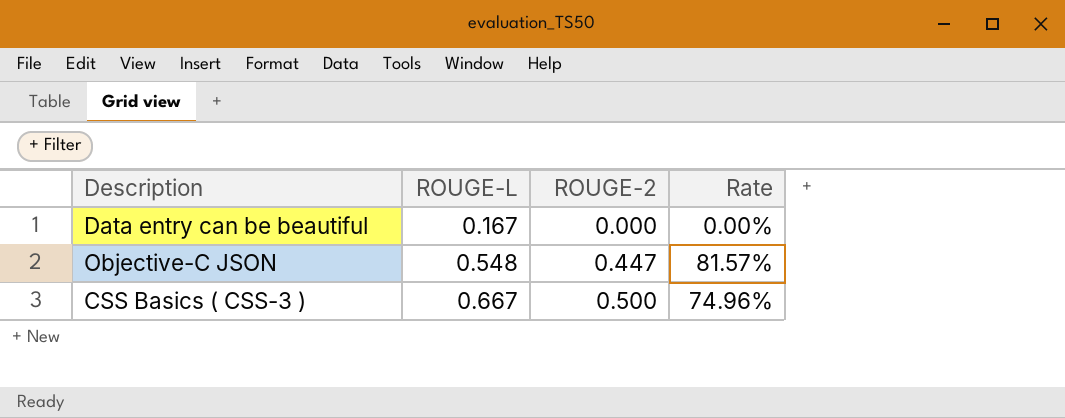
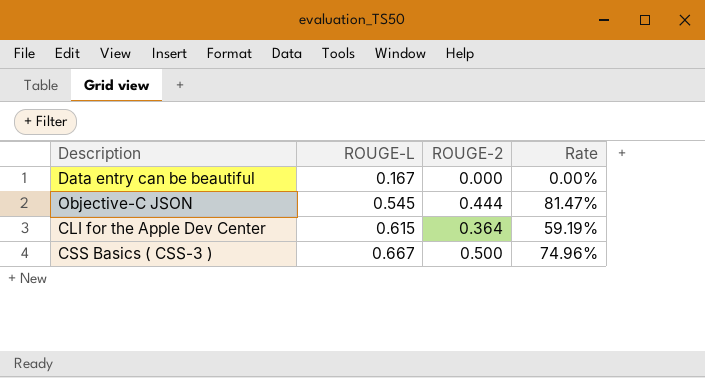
Objective-C JSON | ROUGE-L: 0.548 -> 0.545
Objective-C JSON | ROUGE-2: 0.447 -> 0.444
Objective-C JSON | Rate: 81.57% -> 81.47%
row CLI for the Apple Dev Center: none -> 0.615 | 0.364 | 59.19%

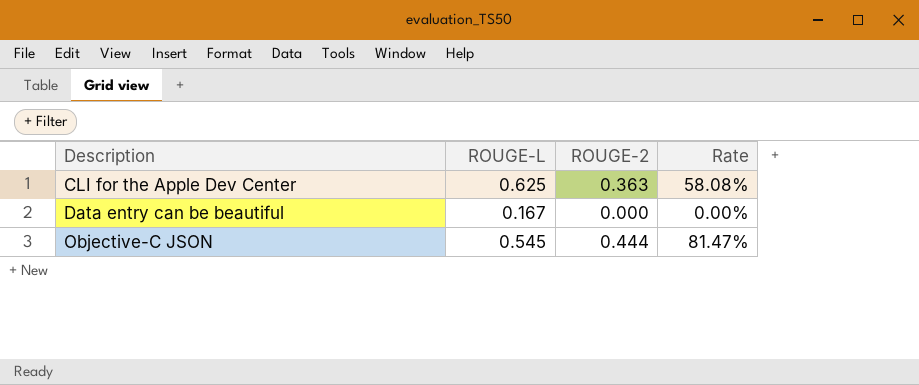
row order: ROUGE-L ascending -> Description ascending
row CSS Basics ( CSS-3 ): 0.667 | 0.500 | 74.96% -> none
CLI for the Apple Dev Center | ROUGE-L: 0.615 -> 0.625
CLI for the Apple Dev Center | ROUGE-2: 0.364 -> 0.363
CLI for the Apple Dev Center | Rate: 59.19% -> 58.08%

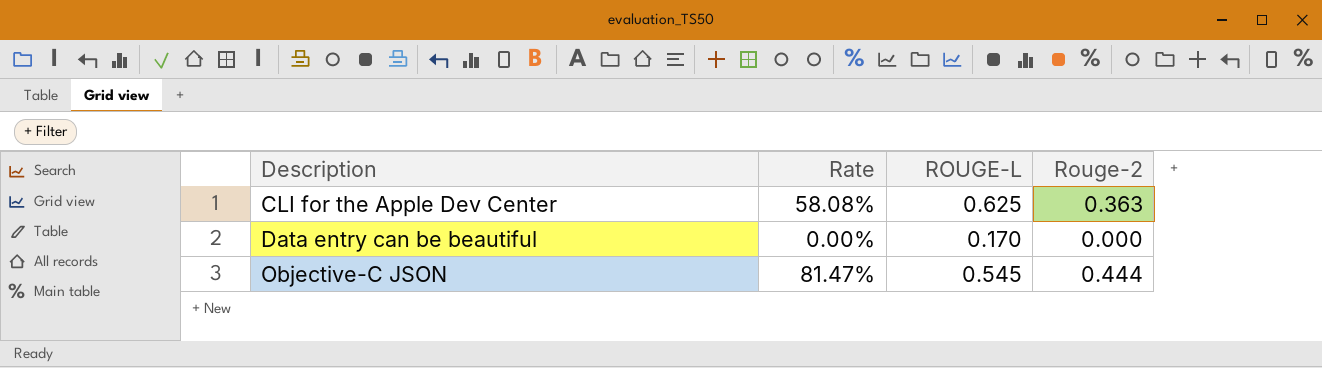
column Rate | position: 4 -> 2
column name: ROUGE-2 -> Rouge-2
Data entry can be beautiful | ROUGE-L: 0.167 -> 0.170

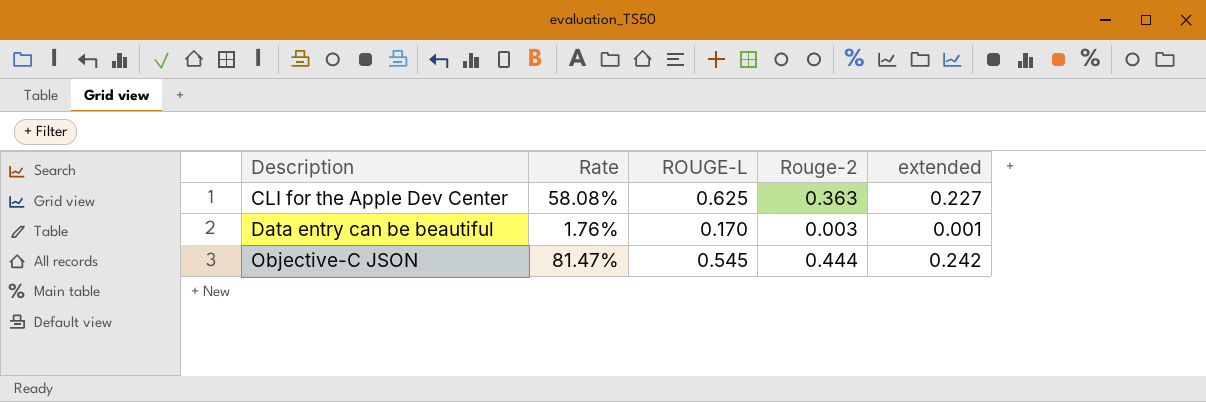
column extended | formula: none -> [ROUGE-L] * [Rouge-2]
Data entry can be beautiful | Rate: 0.00% -> 1.76%
Data entry can be beautiful | Rouge-2: 0.000 -> 0.003

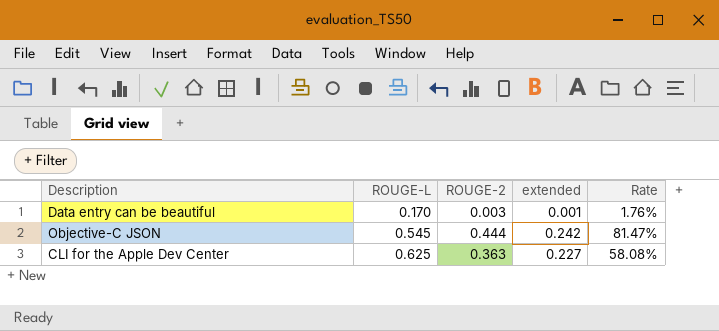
row order: Description ascending -> ROUGE-L ascending
column name: Rouge-2 -> ROUGE-2
column Rate | position: 2 -> 5

